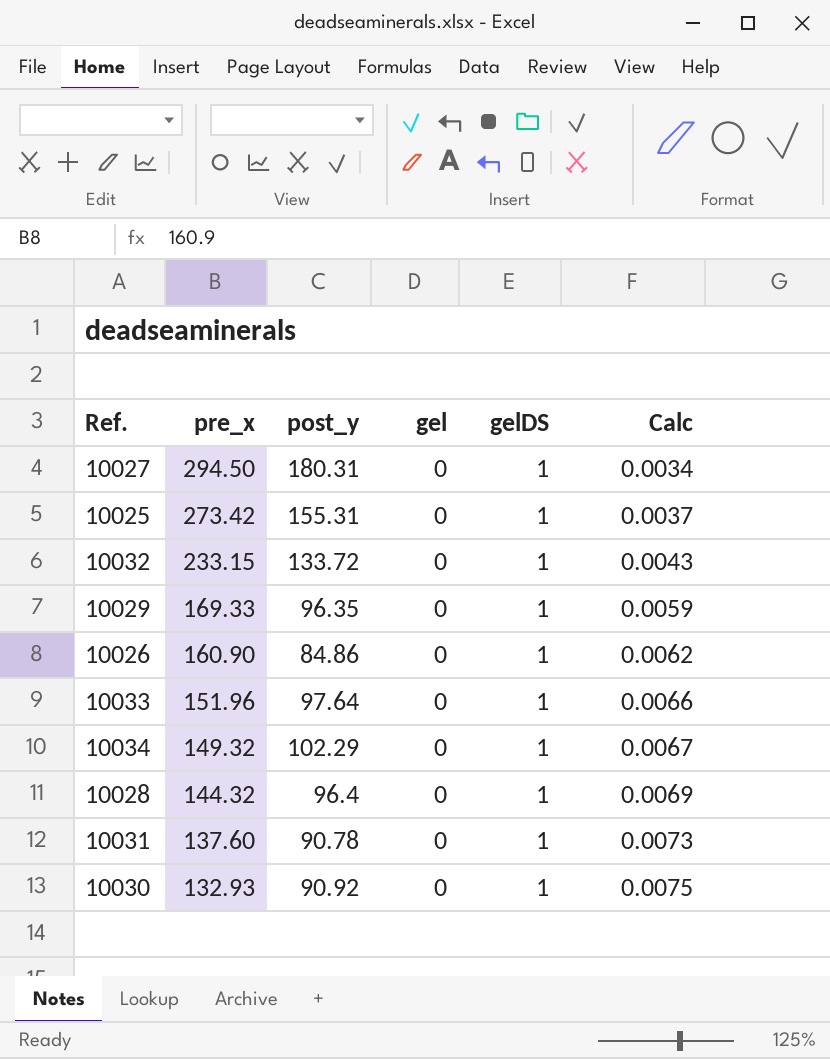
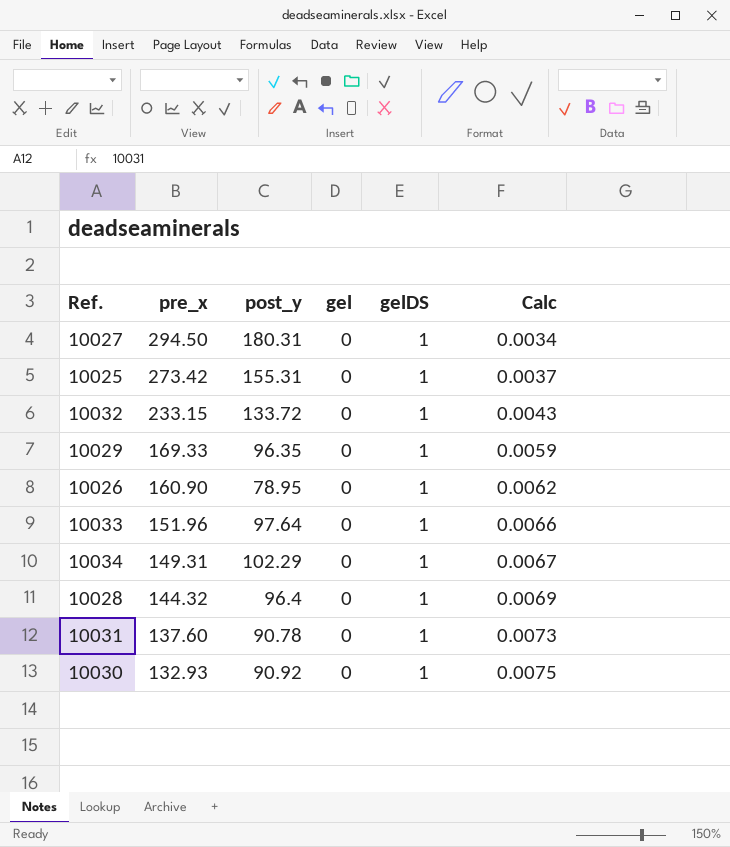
10026 | post_y: 84.86 -> 78.95
10034 | pre_x: 149.32 -> 149.31

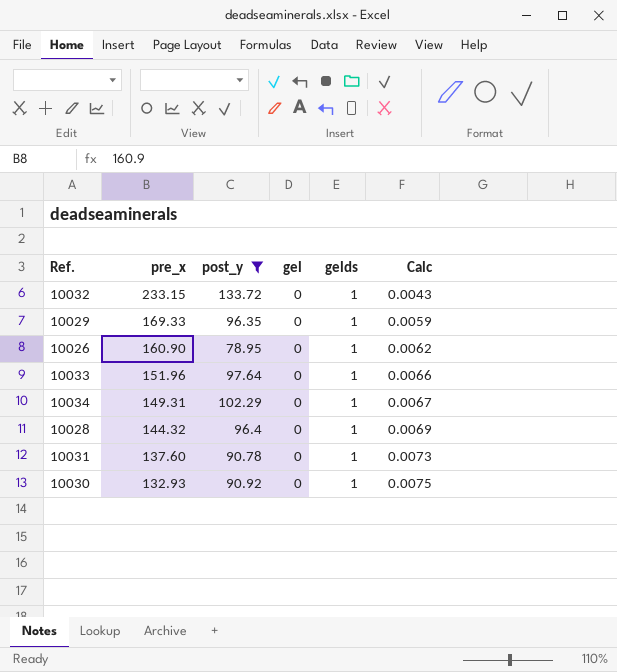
filter: none -> post_y <= 133.72
column name: gelDS -> gelds

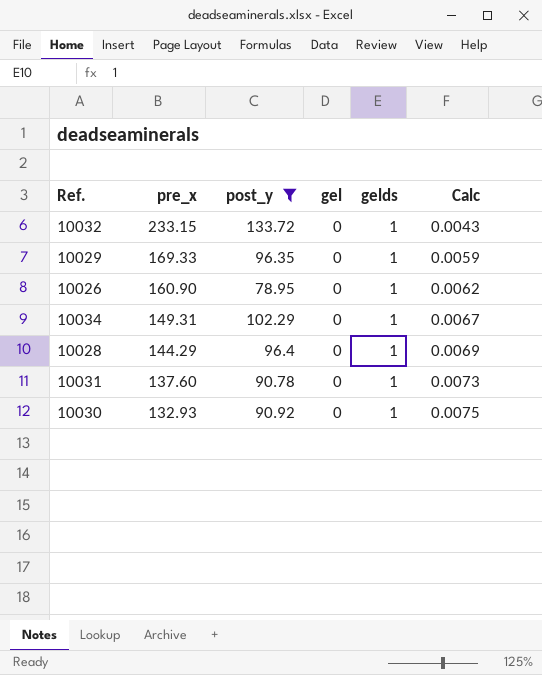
row 10033: 151.96 | 97.64 | 0 | 1 | 0.0066 -> none
10028 | pre_x: 144.32 -> 144.29

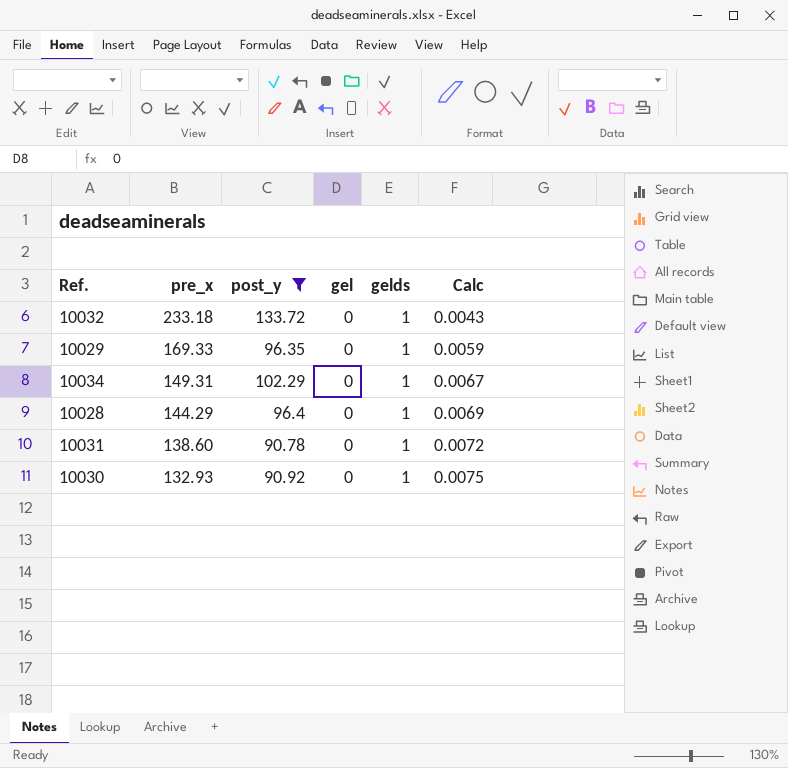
row 10026: 160.90 | 78.95 | 0 | 1 | 0.0062 -> none
10032 | pre_x: 233.15 -> 233.18
10031 | pre_x: 137.60 -> 138.60
10031 | Calc: 0.0073 -> 0.0072

